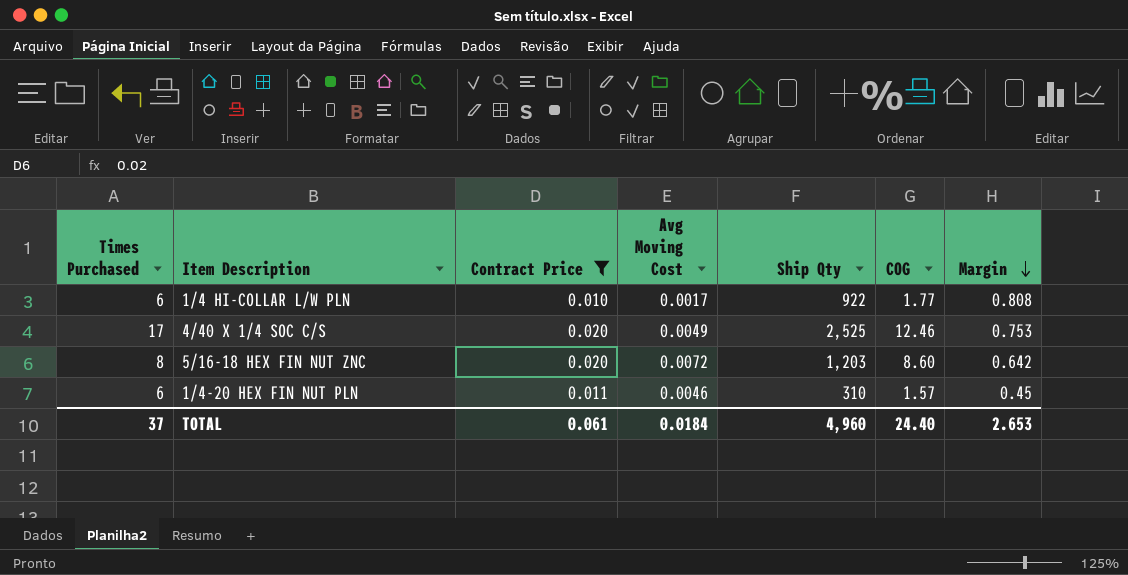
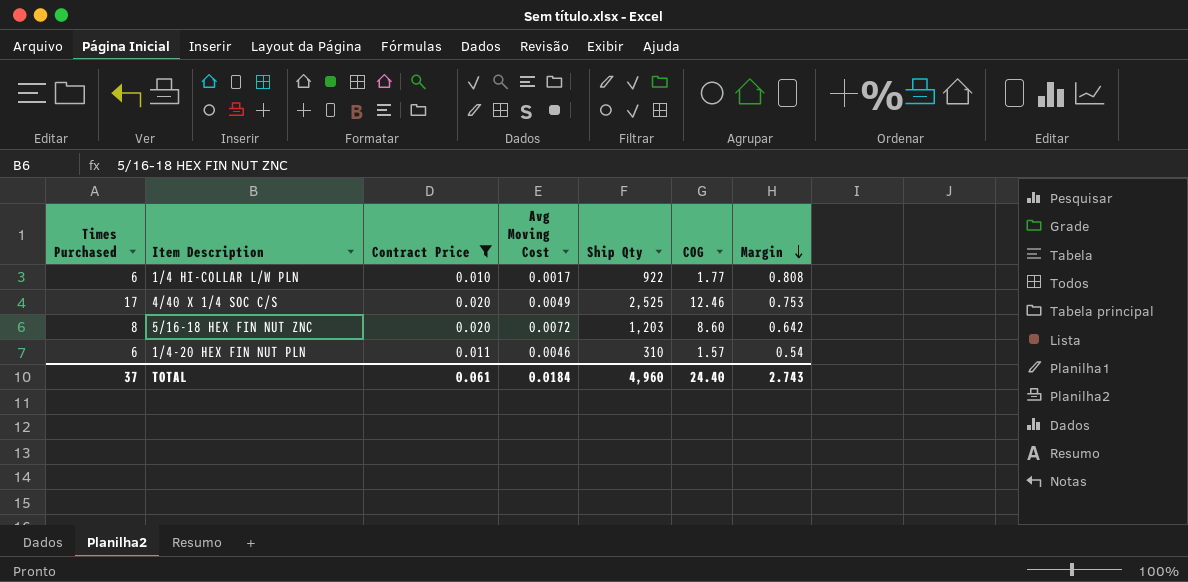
1/4-20 HEX FIN NUT PLN | Margin: 0.45 -> 0.54
TOTAL | Margin: 2.653 -> 2.743

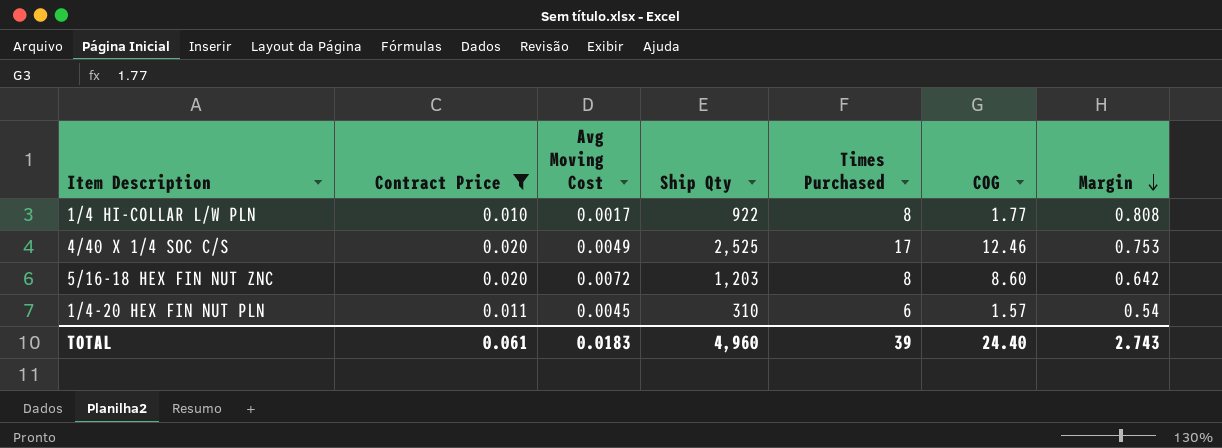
column Times Purchased | position: 1 -> 5
1/4 HI-COLLAR L/W PLN | Times Purchased: 6 -> 8
1/4-20 HEX FIN NUT PLN | Avg Moving Cost: 0.0046 -> 0.0045
TOTAL | Avg Moving Cost: 0.0184 -> 0.0183
TOTAL | Times Purchased: 37 -> 39

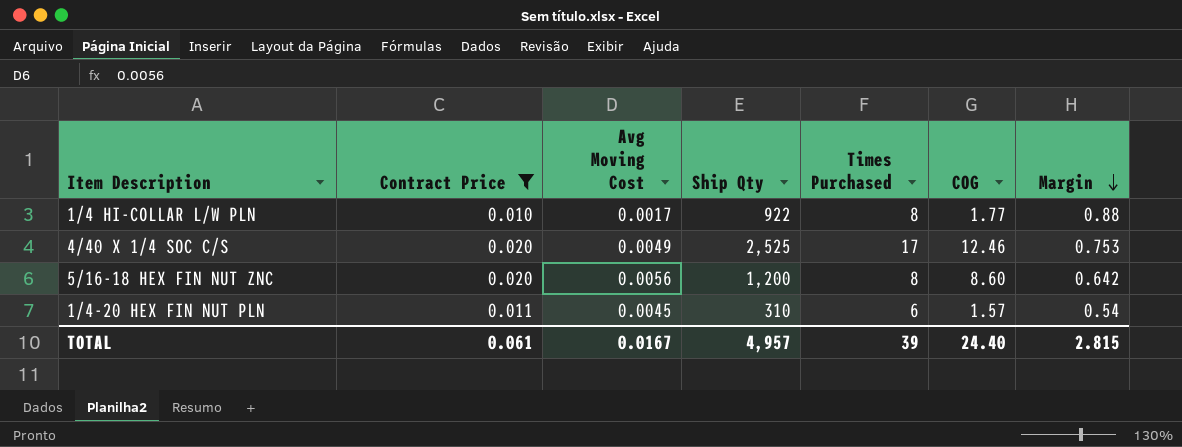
1/4 HI-COLLAR L/W PLN | Margin: 0.808 -> 0.88
5/16-18 HEX FIN NUT ZNC | Avg Moving Cost: 0.0072 -> 0.0056
5/16-18 HEX FIN NUT ZNC | Ship Qty: 1,203 -> 1,200
TOTAL | Avg Moving Cost: 0.0183 -> 0.0167
TOTAL | Ship Qty: 4,960 -> 4,957
TOTAL | Margin: 2.743 -> 2.815

